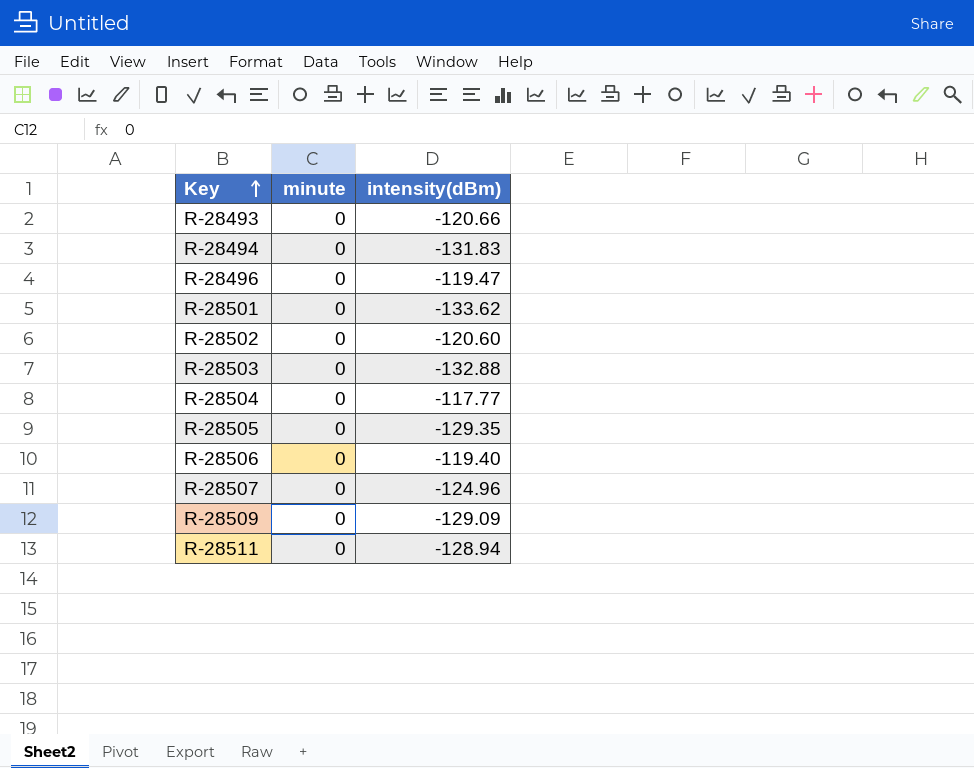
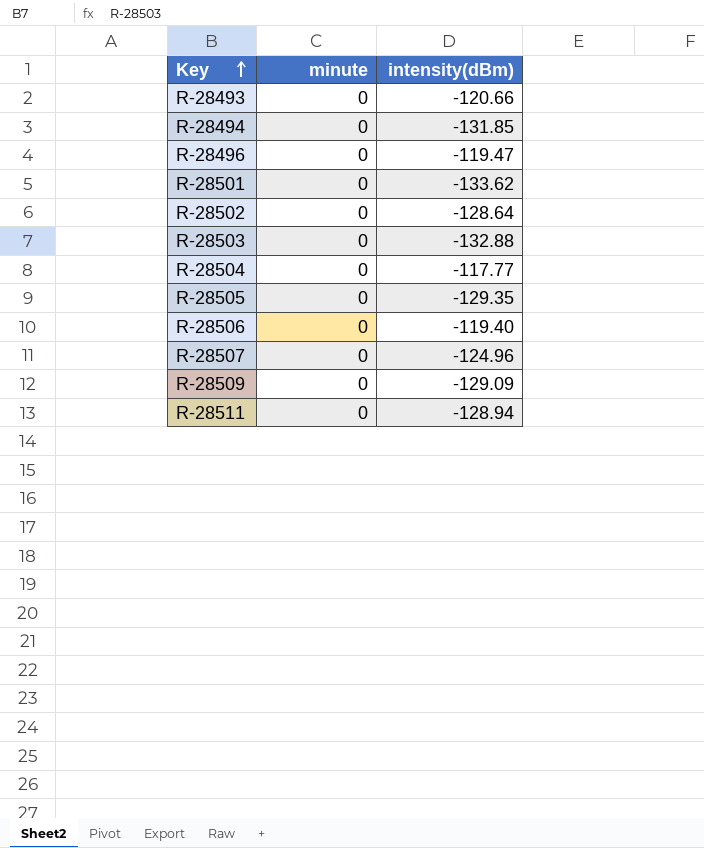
R-28494 | intensity(dBm): -131.83 -> -131.85
R-28502 | intensity(dBm): -120.60 -> -128.64

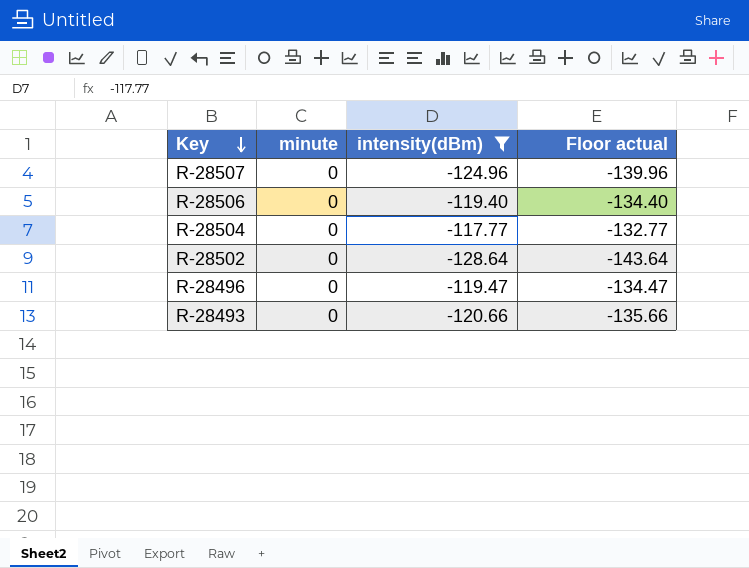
filter: none -> intensity(dBm) >= -128.64
row order: Key ascending -> Key descending
column Floor actual | formula: none -> [intensity(dBm)] - 15

